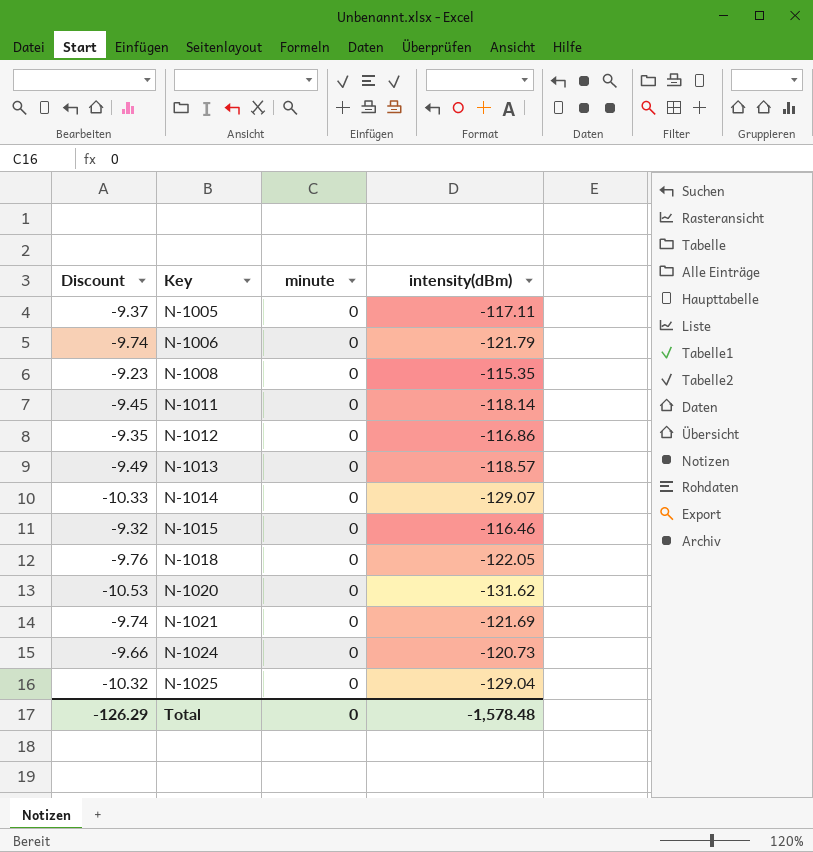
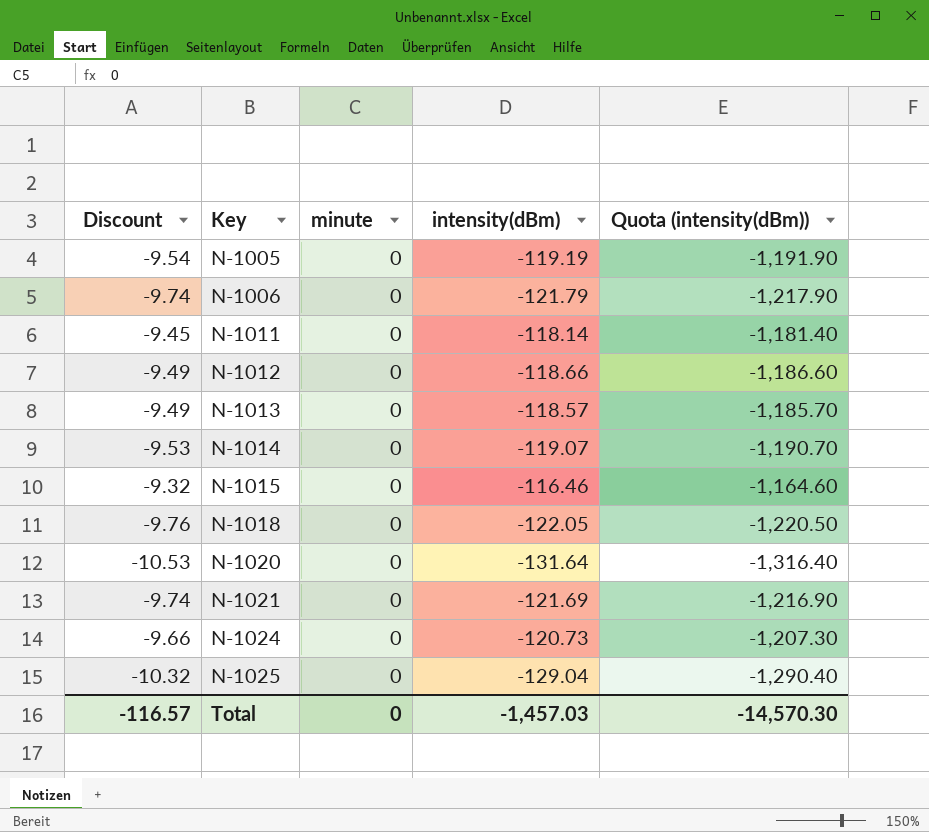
column Quota (intensity(dBm)) | formula: none -> [intensity(dBm)] * 10
row N-1008: -9.23 | 0 | -115.35 -> none
N-1005 | Discount: -9.37 -> -9.54
N-1005 | intensity(dBm): -117.11 -> -119.19
N-1012 | Discount: -9.35 -> -9.49
N-1012 | intensity(dBm): -116.86 -> -118.66
N-1014 | Discount: -10.33 -> -9.53
N-1014 | intensity(dBm): -129.07 -> -119.07
N-1020 | intensity(dBm): -131.62 -> -131.64
Total | Discount: -126.29 -> -116.57
Total | intensity(dBm): -1,578.48 -> -1,457.03

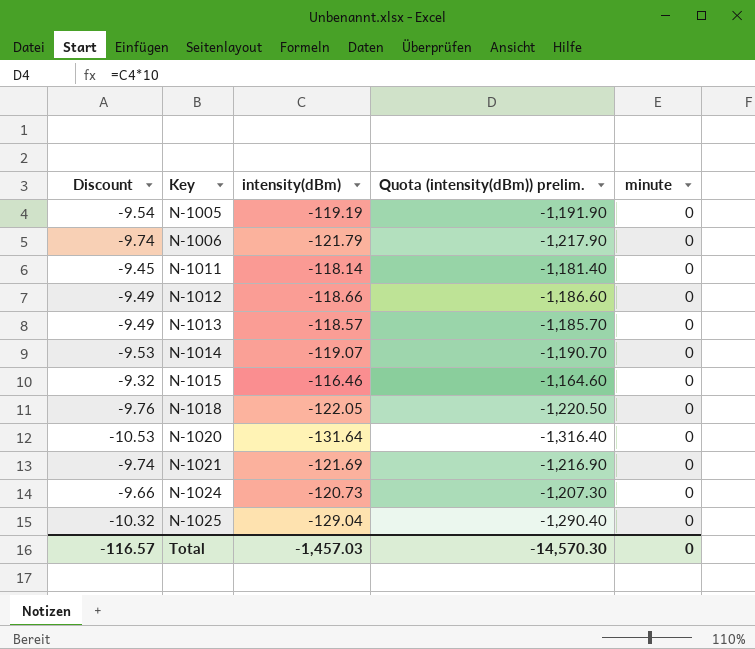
column name: Quota (intensity(dBm)) -> Quota (intensity(dBm)) prelim.
column minute | position: 3 -> 5

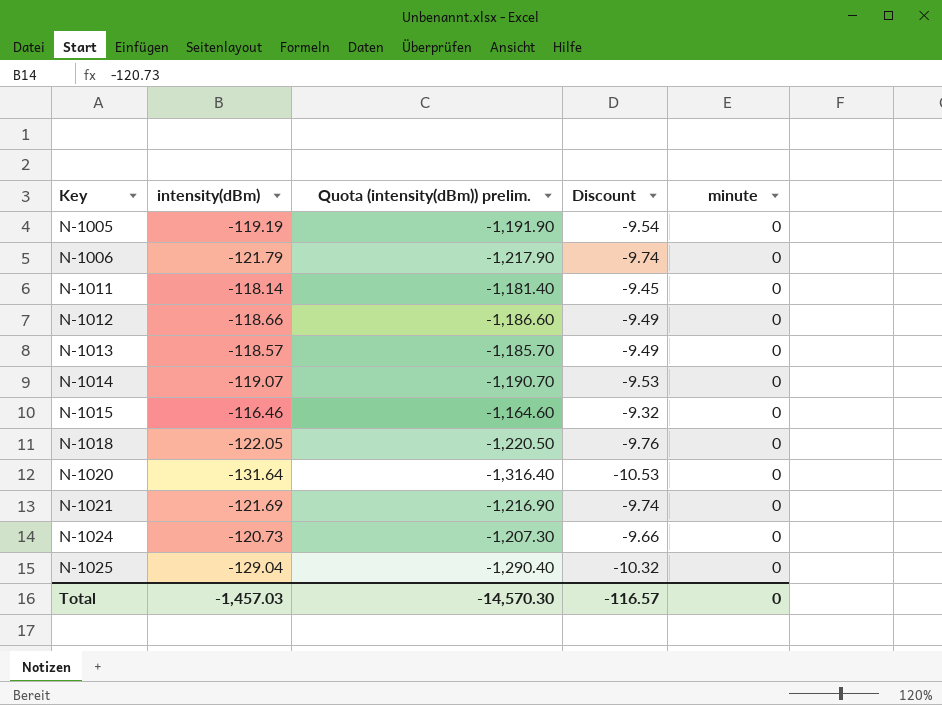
column Discount | position: 1 -> 4

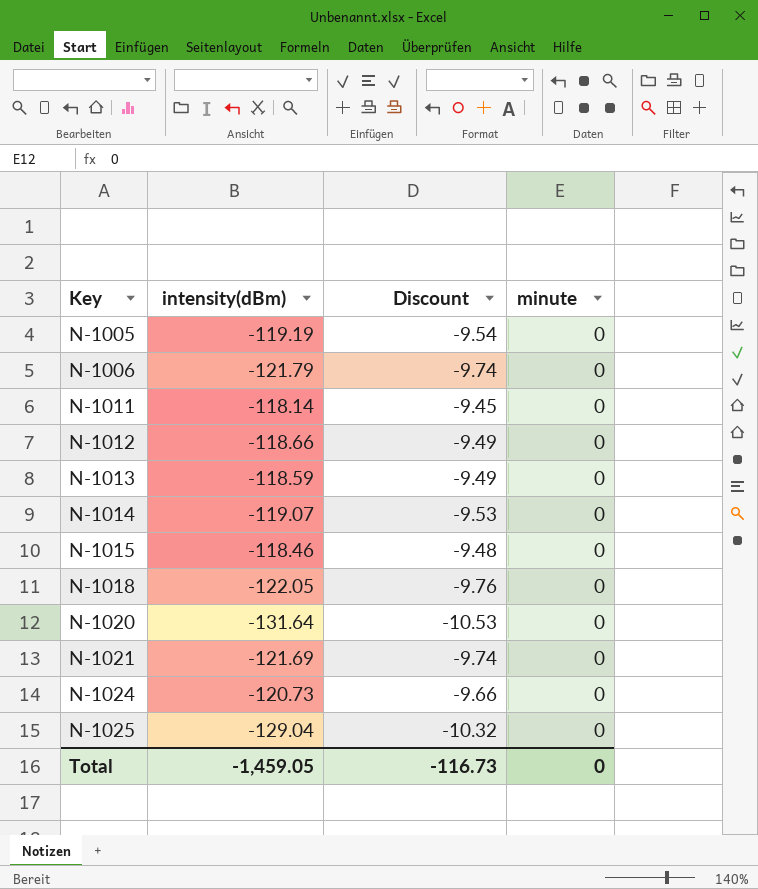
column Quota (intensity(dBm)) prelim. | formula: [intensity(dBm)] * 10 -> none
N-1013 | intensity(dBm): -118.57 -> -118.59
N-1015 | intensity(dBm): -116.46 -> -118.46
N-1015 | Discount: -9.32 -> -9.48
Total | intensity(dBm): -1,457.03 -> -1,459.05
Total | Discount: -116.57 -> -116.73

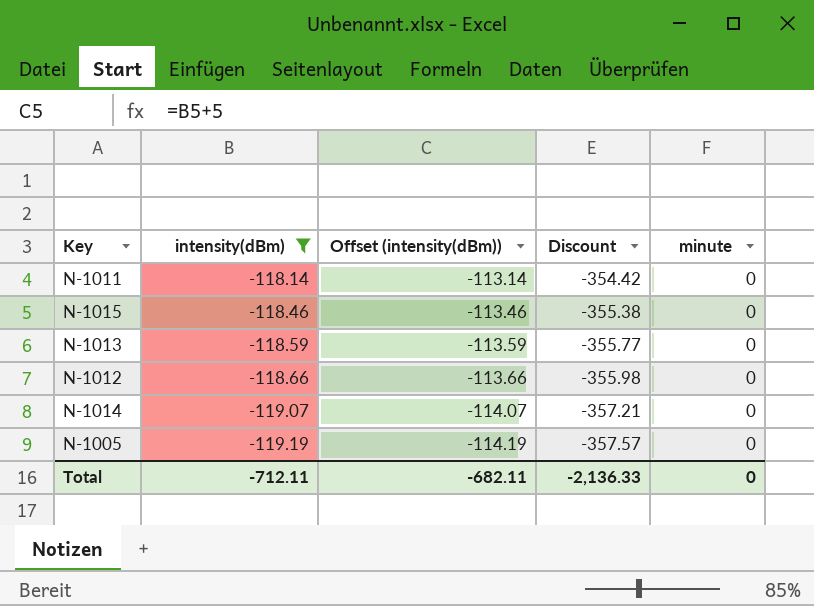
filter: none -> intensity(dBm) >= -119.19
row order: Key ascending -> intensity(dBm) descending
column Offset (intensity(dBm)) | formula: none -> [intensity(dBm)] + 5
column Discount | formula: [intensity(dBm)] * 0.08 -> [intensity(dBm)] * 3
Total | intensity(dBm): -1,459.05 -> -712.11
Total | Discount: -116.73 -> -2,136.33

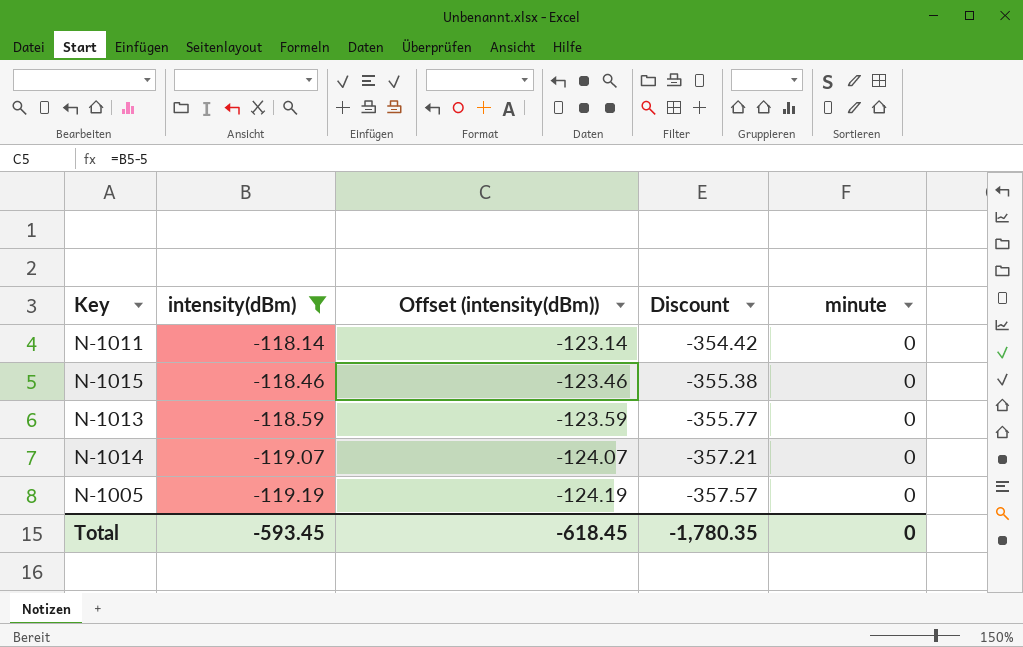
column Offset (intensity(dBm)) | formula: [intensity(dBm)] + 5 -> [intensity(dBm)] - 5
row N-1012: -118.66 | -113.66 | -355.98 | 0 -> none
Total | intensity(dBm): -712.11 -> -593.45
Total | Offset (intensity(dBm)): -682.11 -> -618.45
Total | Discount: -2,136.33 -> -1,780.35

